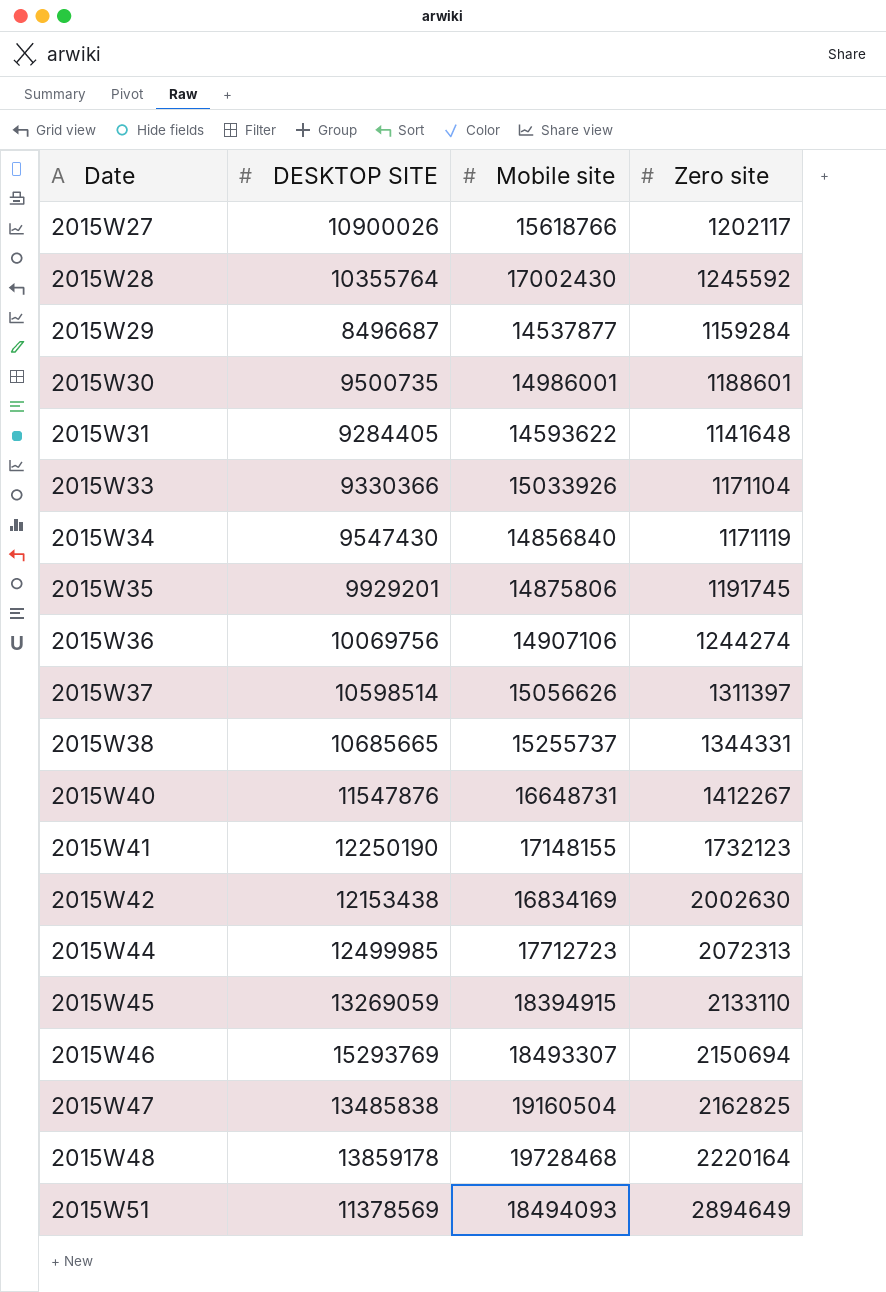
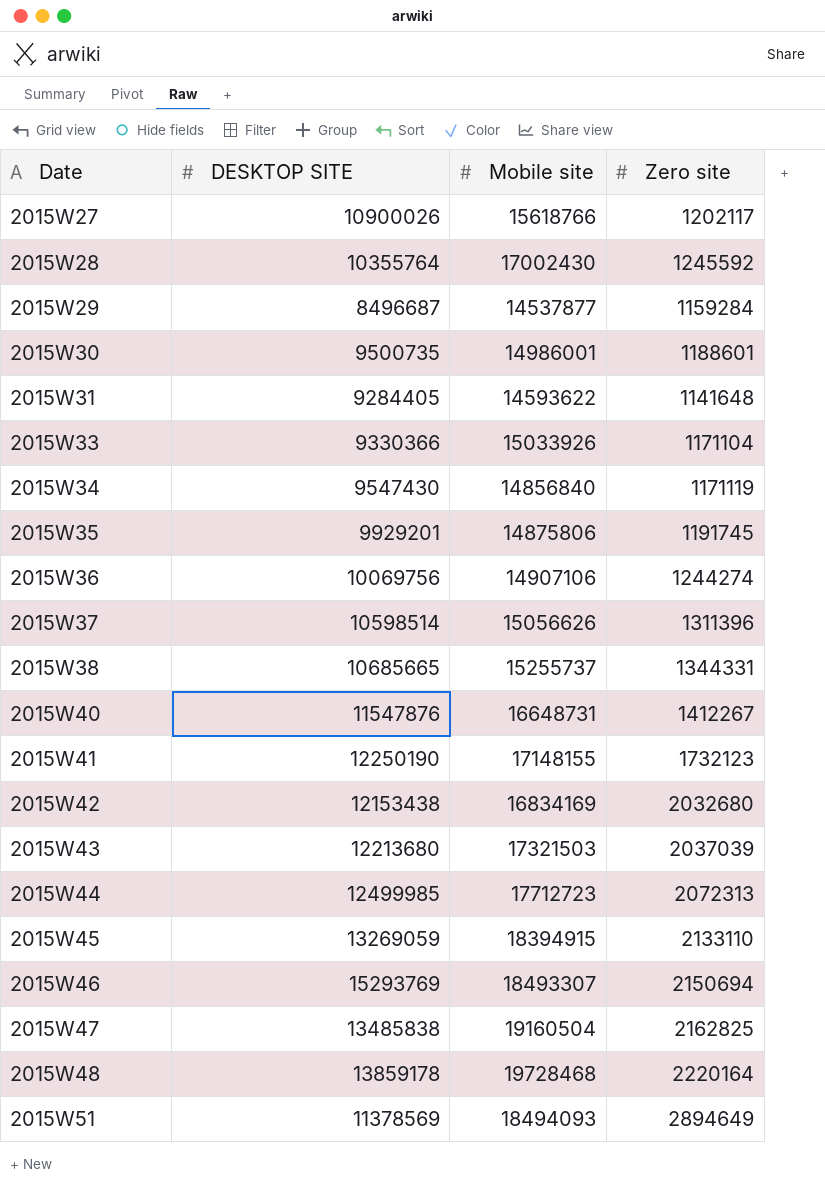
2015W37 | Zero site: 1311397 -> 1311396
2015W42 | Zero site: 2002630 -> 2032680
row 2015W43: none -> 12213680 | 17321503 | 2037039

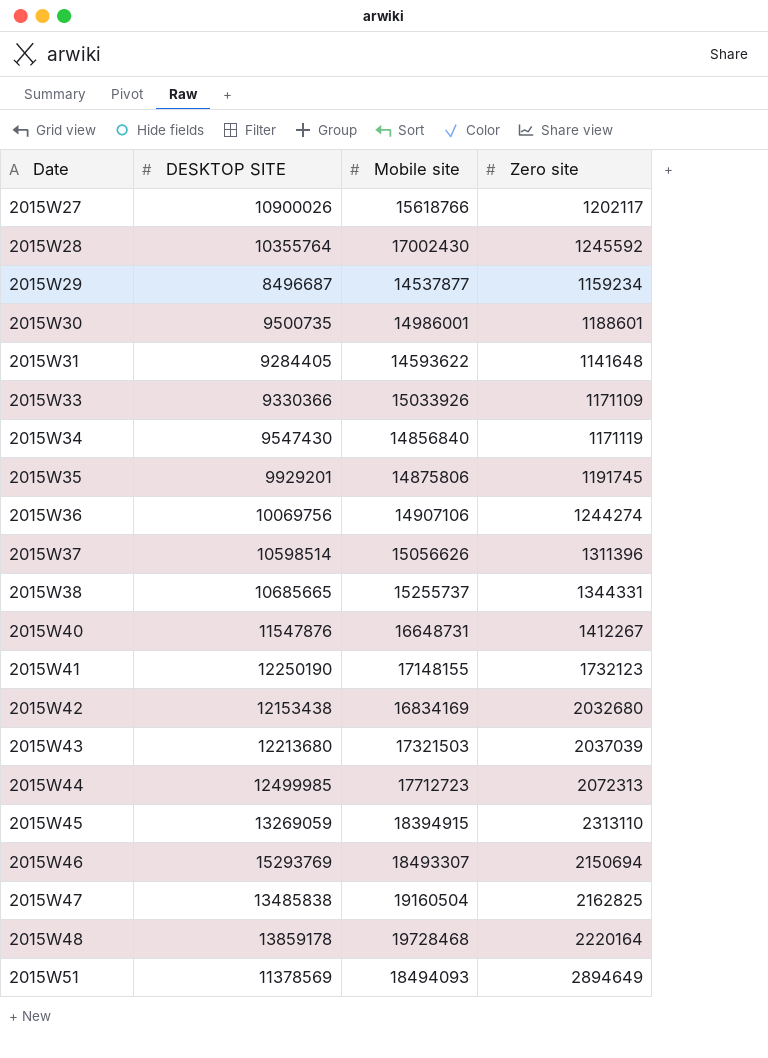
2015W29 | Zero site: 1159284 -> 1159234
2015W33 | Zero site: 1171104 -> 1171109
2015W45 | Zero site: 2133110 -> 2313110

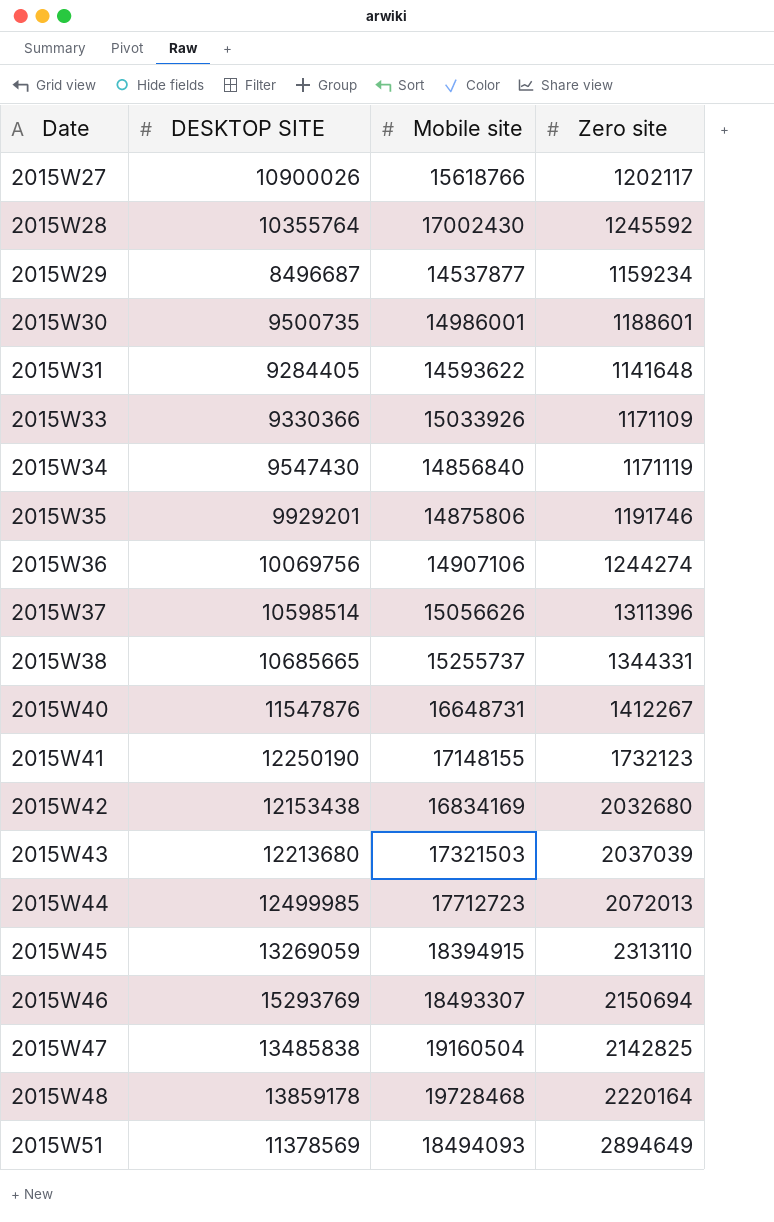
2015W35 | Zero site: 1191745 -> 1191746
2015W44 | Zero site: 2072313 -> 2072013
2015W47 | Zero site: 2162825 -> 2142825

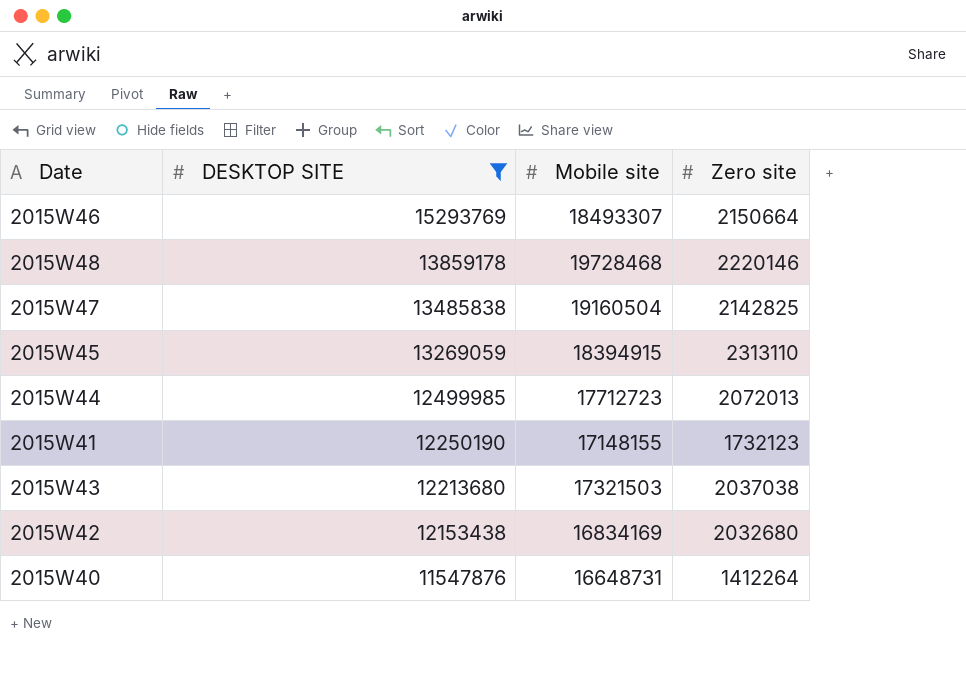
filter: none -> DESKTOP SITE >= 11547876
row order: Date ascending -> DESKTOP SITE descending
2015W46 | Zero site: 2150694 -> 2150664
2015W48 | Zero site: 2220164 -> 2220146
2015W43 | Zero site: 2037039 -> 2037038
2015W40 | Zero site: 1412267 -> 1412264

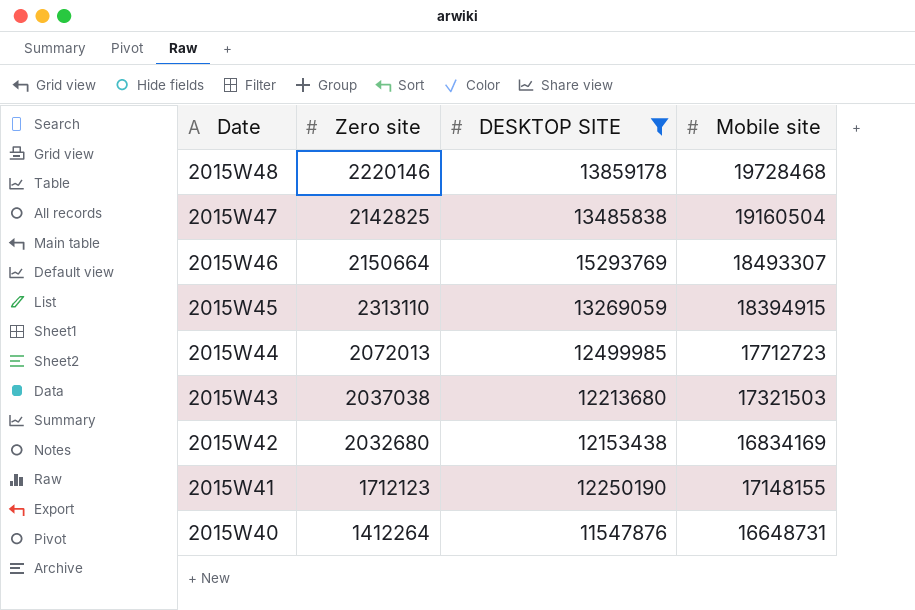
row order: DESKTOP SITE descending -> Date descending
column Zero site | position: 4 -> 2
2015W41 | Zero site: 1732123 -> 1712123

